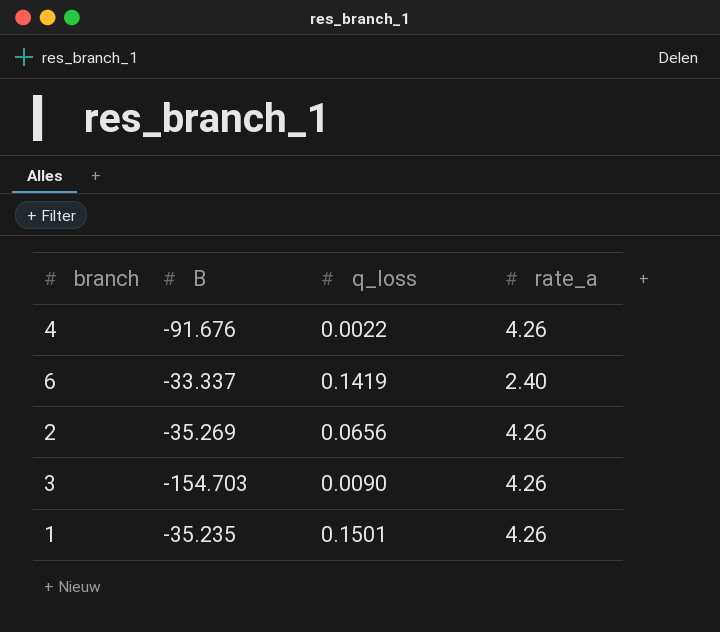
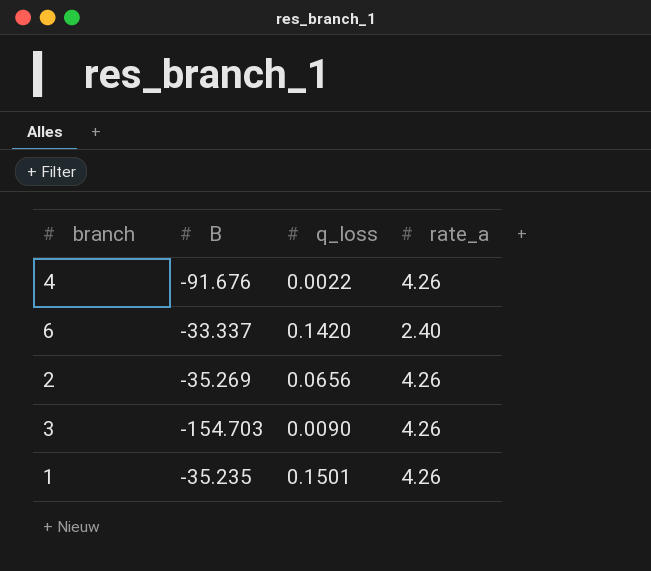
6 | q_loss: 0.1419 -> 0.1420

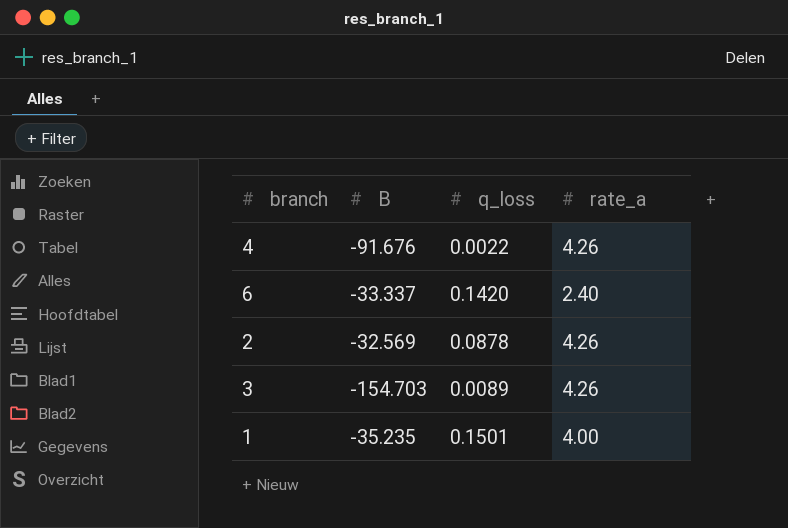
2 | B: -35.269 -> -32.569
2 | q_loss: 0.0656 -> 0.0878
3 | q_loss: 0.0090 -> 0.0089
1 | rate_a: 4.26 -> 4.00

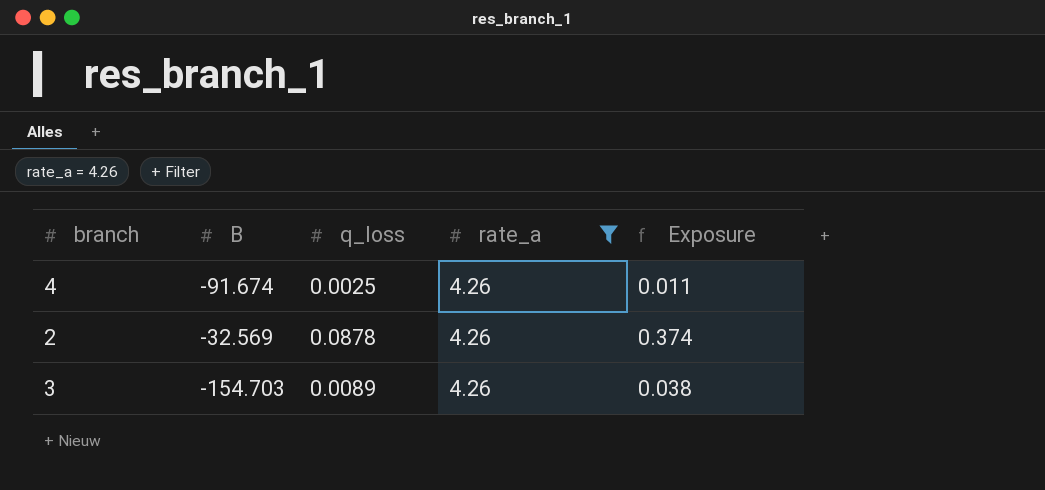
filter: none -> rate_a = 4.26
column Exposure | formula: none -> [q_loss] * [rate_a]
4 | B: -91.676 -> -91.674
4 | q_loss: 0.0022 -> 0.0025

